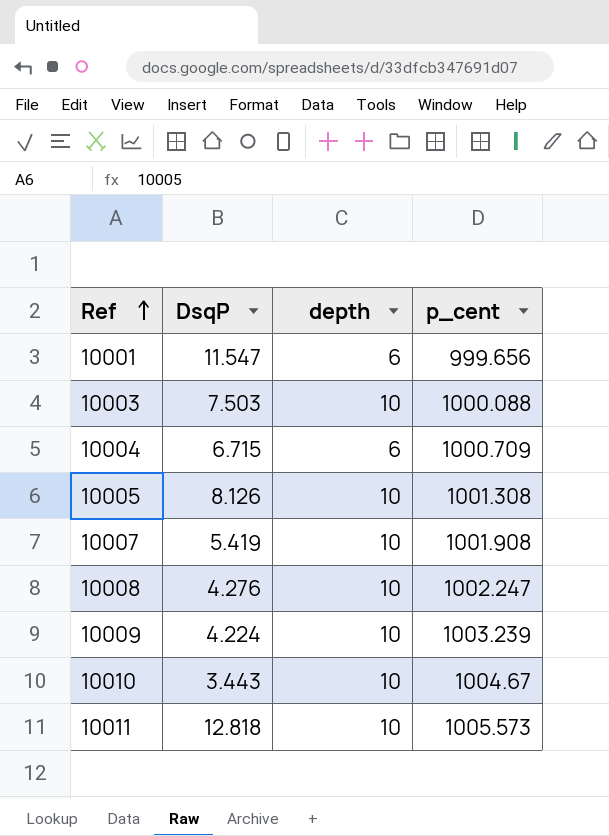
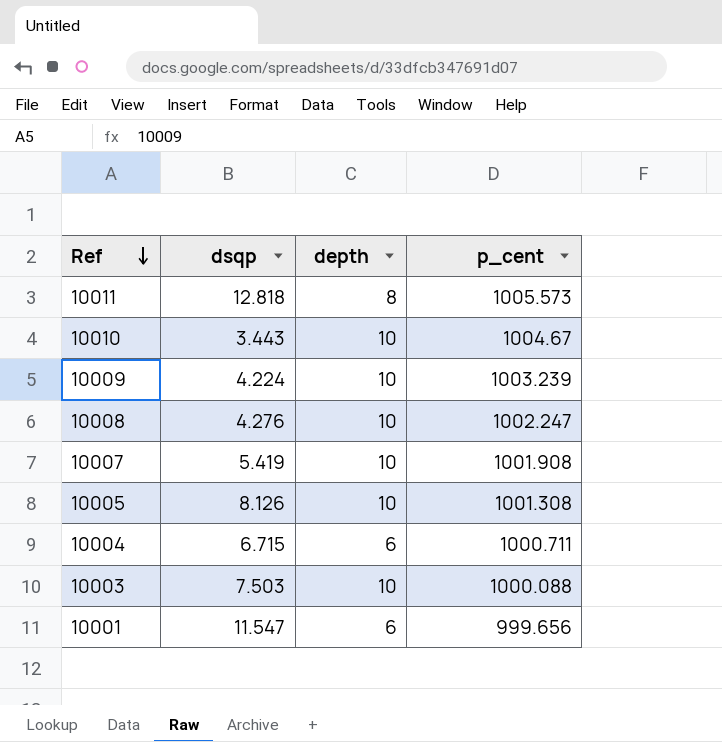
row order: Ref ascending -> Ref descending
column name: DsqP -> dsqp
10011 | depth: 10 -> 8
10004 | p_cent: 1000.709 -> 1000.711

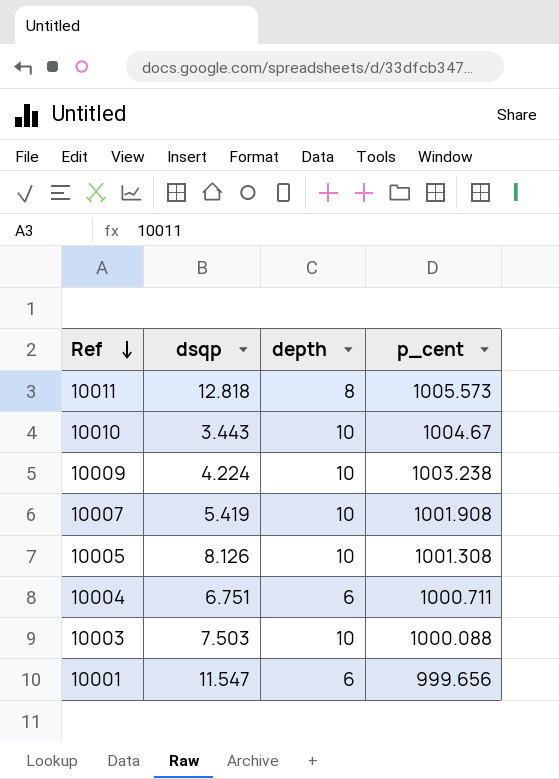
row 10008: 4.276 | 10 | 1002.247 -> none
10009 | p_cent: 1003.239 -> 1003.238
10004 | dsqp: 6.715 -> 6.751

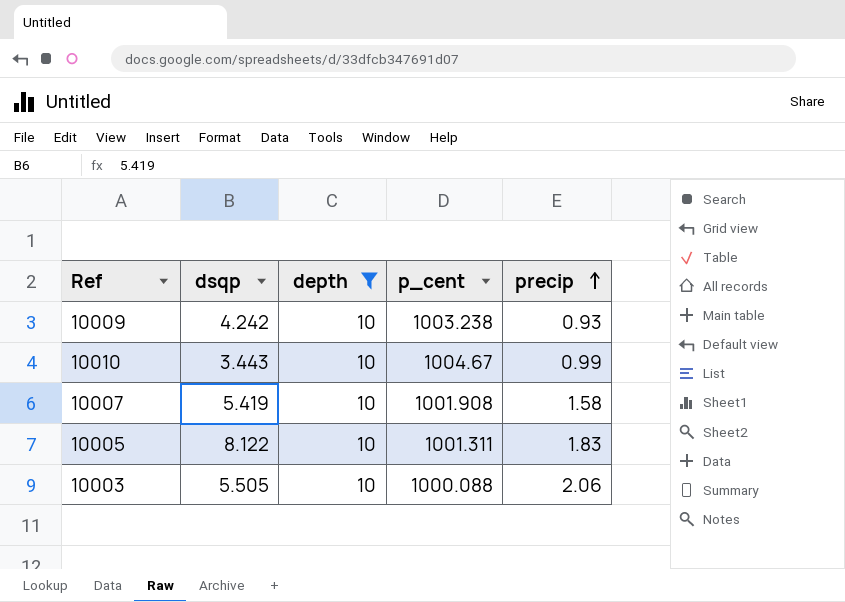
filter: none -> depth = 10
row order: Ref descending -> precip ascending
column precip | position: none -> 5
10009 | dsqp: 4.224 -> 4.242
10005 | dsqp: 8.126 -> 8.122
10005 | p_cent: 1001.308 -> 1001.311
10003 | dsqp: 7.503 -> 5.505

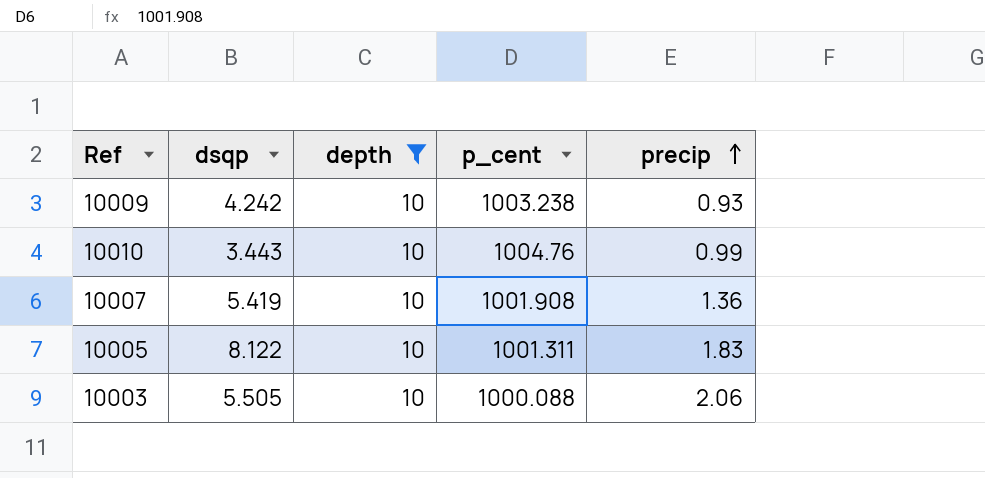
10010 | p_cent: 1004.67 -> 1004.76
10007 | precip: 1.58 -> 1.36

